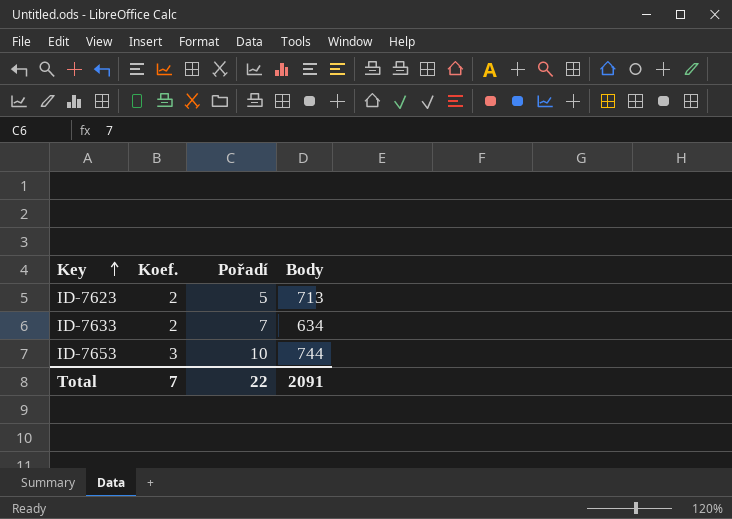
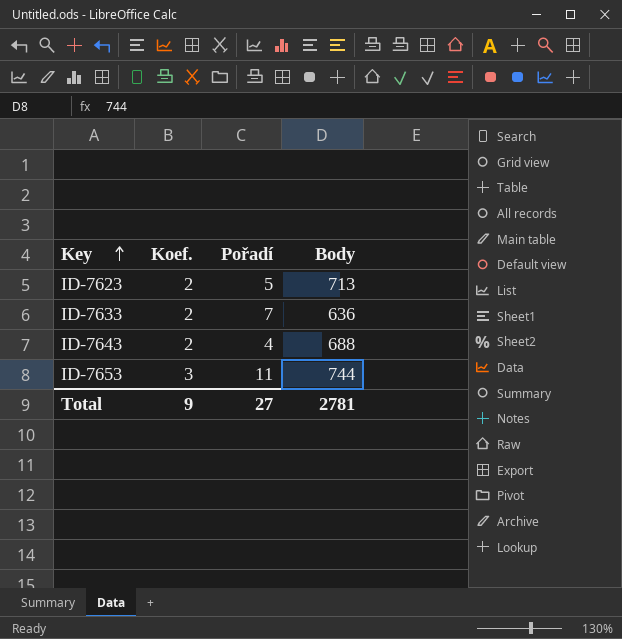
ID-7633 | Body: 634 -> 636
row ID-7643: none -> 2 | 4 | 688
ID-7653 | Pořadí: 10 -> 11
Total | Koef.: 7 -> 9
Total | Pořadí: 22 -> 27
Total | Body: 2091 -> 2781

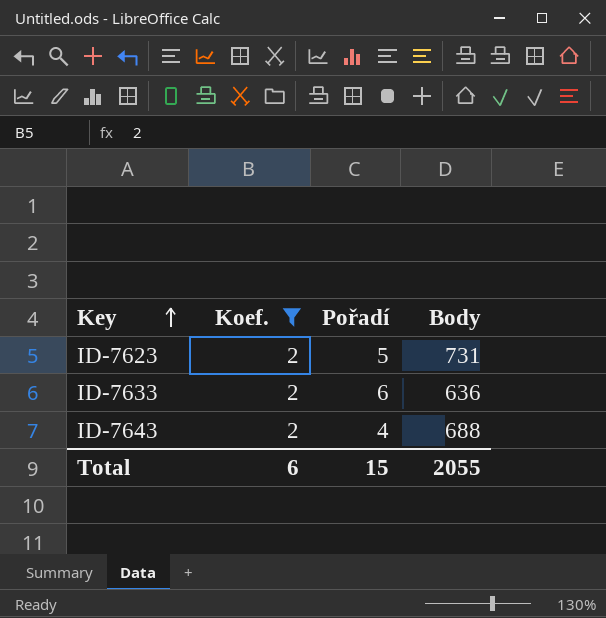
filter: none -> Koef. = 2
ID-7623 | Body: 713 -> 731
ID-7633 | Pořadí: 7 -> 6
Total | Koef.: 9 -> 6
Total | Pořadí: 27 -> 15
Total | Body: 2781 -> 2055

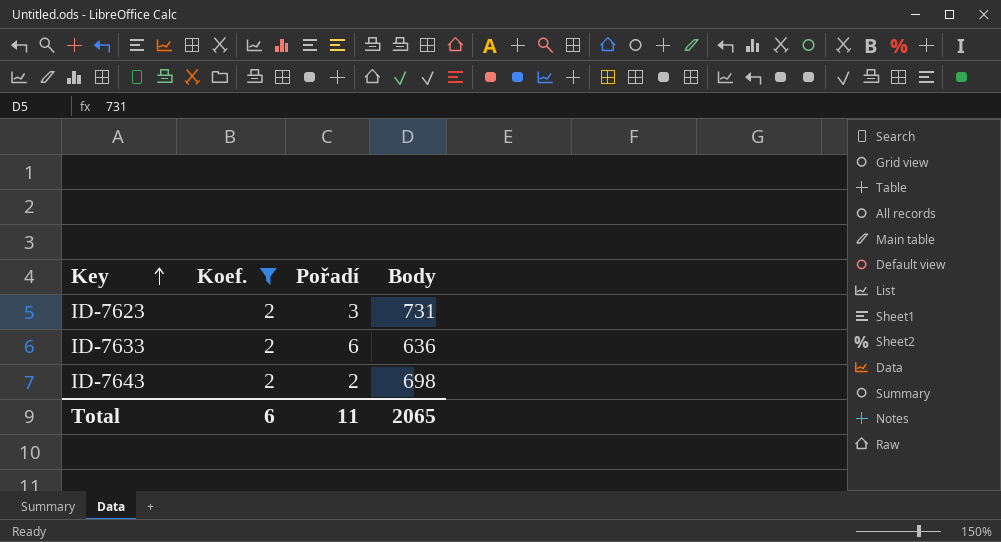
ID-7623 | Pořadí: 5 -> 3
ID-7643 | Pořadí: 4 -> 2
ID-7643 | Body: 688 -> 698
Total | Pořadí: 15 -> 11
Total | Body: 2055 -> 2065

